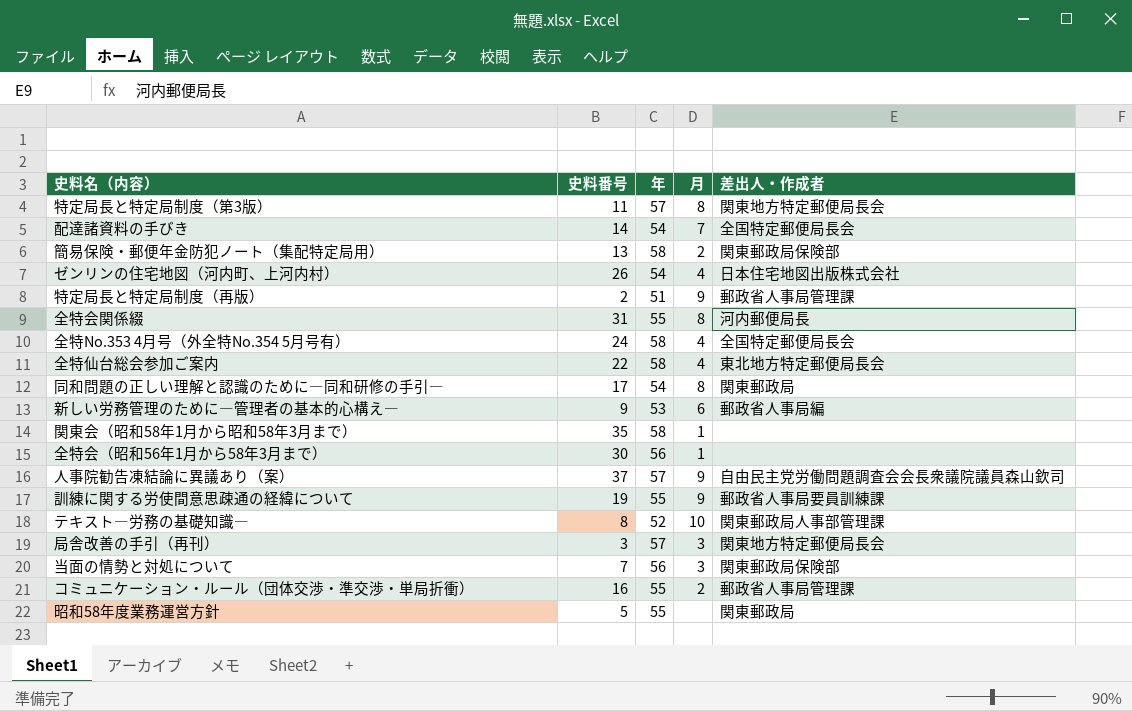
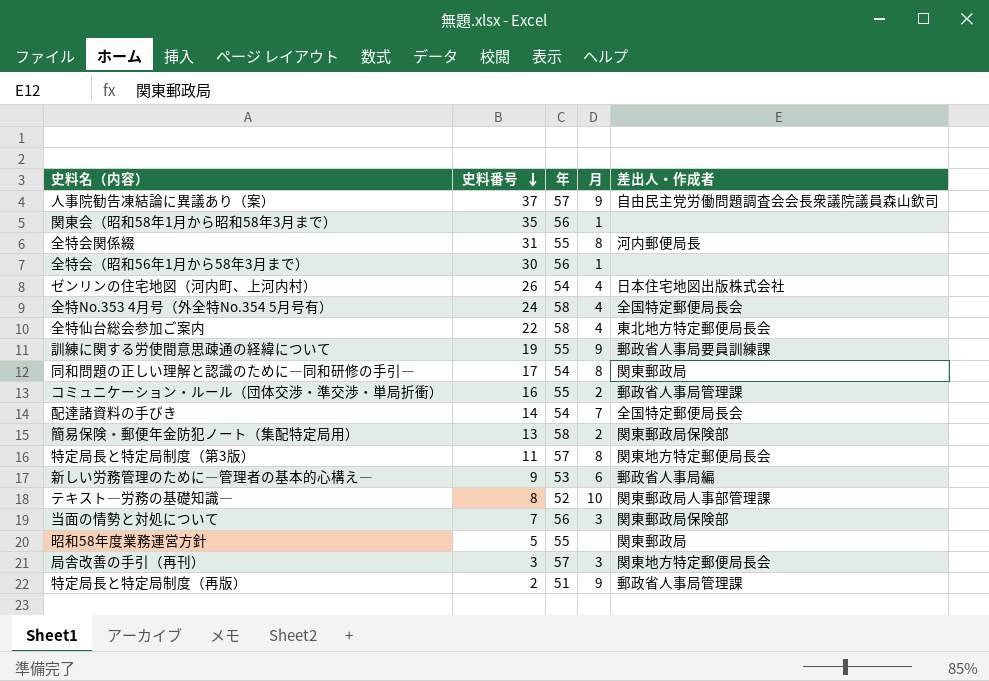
row order: none -> 史料番号 descending
関東会（昭和58年1月から昭和58年3月まで） | 年: 58 -> 56

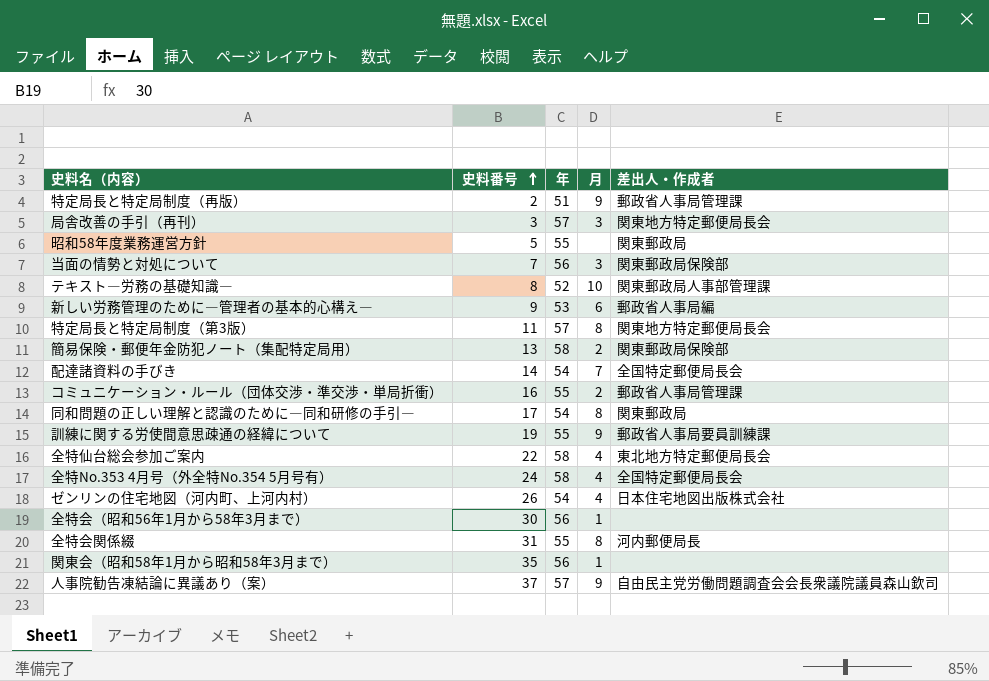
row order: 史料番号 descending -> 史料番号 ascending

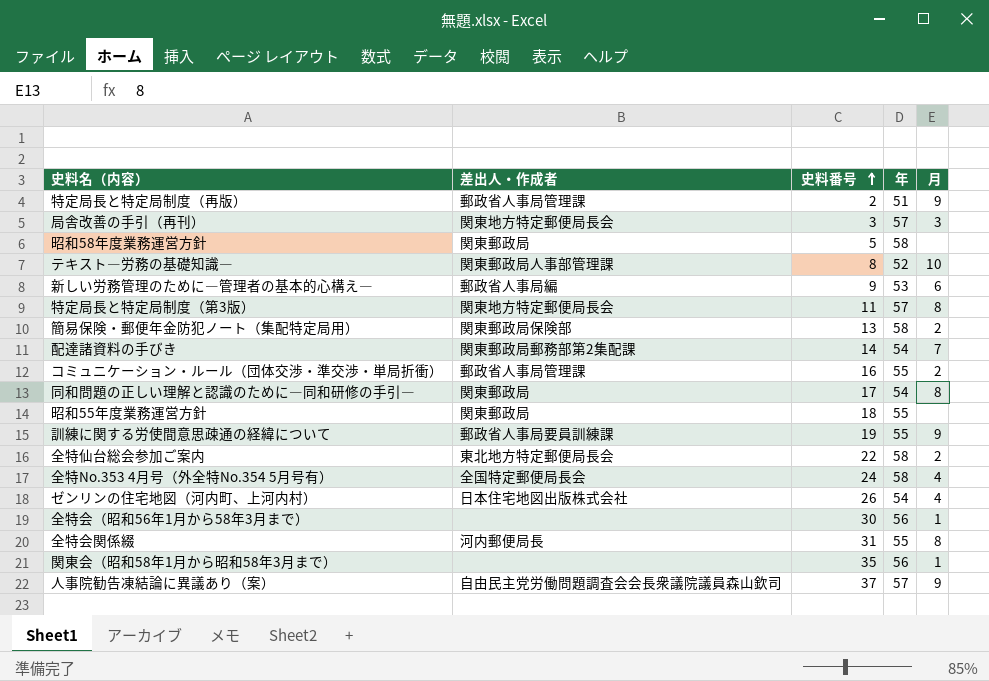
column 差出人・作成者 | position: 5 -> 2
row 当面の情勢と対処について: 7 | 56 | 3 | 関東郵政局保険部 -> none
昭和58年度業務運営方針 | 年: 55 -> 58
配達諸資料の手びき | 差出人・作成者: 全国特定郵便局長会 -> 関東郵政局郵務部第2集配課
row 昭和55年度業務運営方針: none -> 関東郵政局 | 18 | 55 | none
全特仙台総会参加ご案内 | 月: 4 -> 2

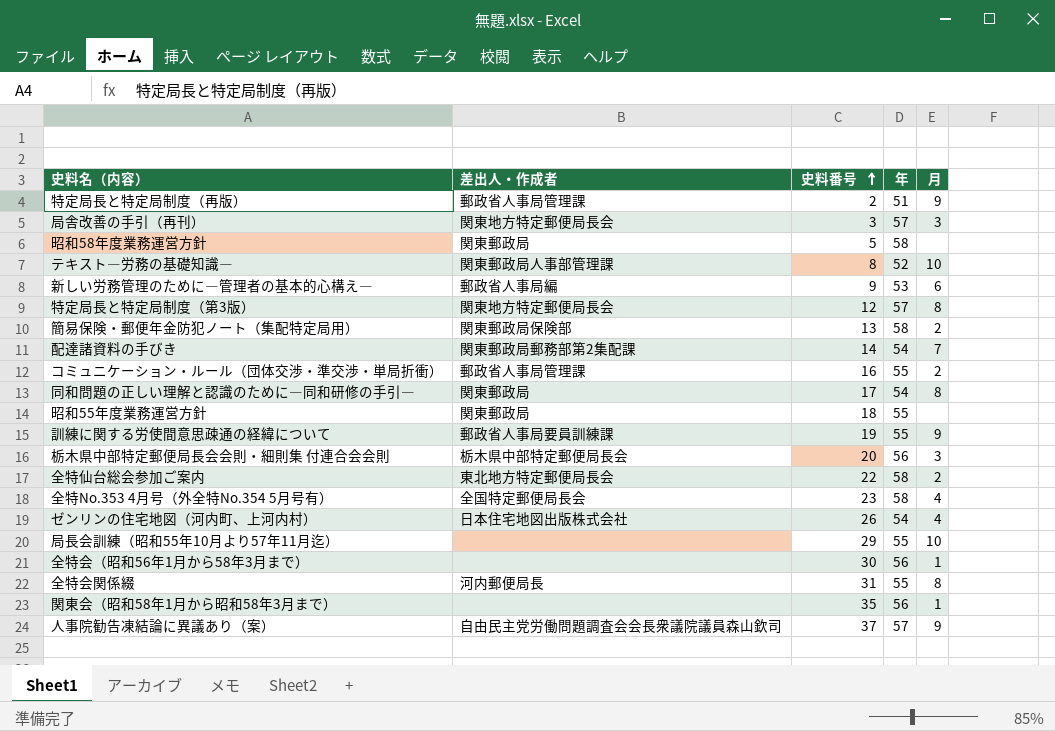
特定局長と特定局制度（第3版） | 史料番号: 11 -> 12
row 栃木県中部特定郵便局長会会則・細則集 付連合会会則: none -> 栃木県中部特定郵便局長会 | 20 | 56 | 3
全特No.353 4月号（外全特No.354 5月号有） | 史料番号: 24 -> 23
row 局長会訓練（昭和55年10月より57年11月迄）: none -> none | 29 | 55 | 10

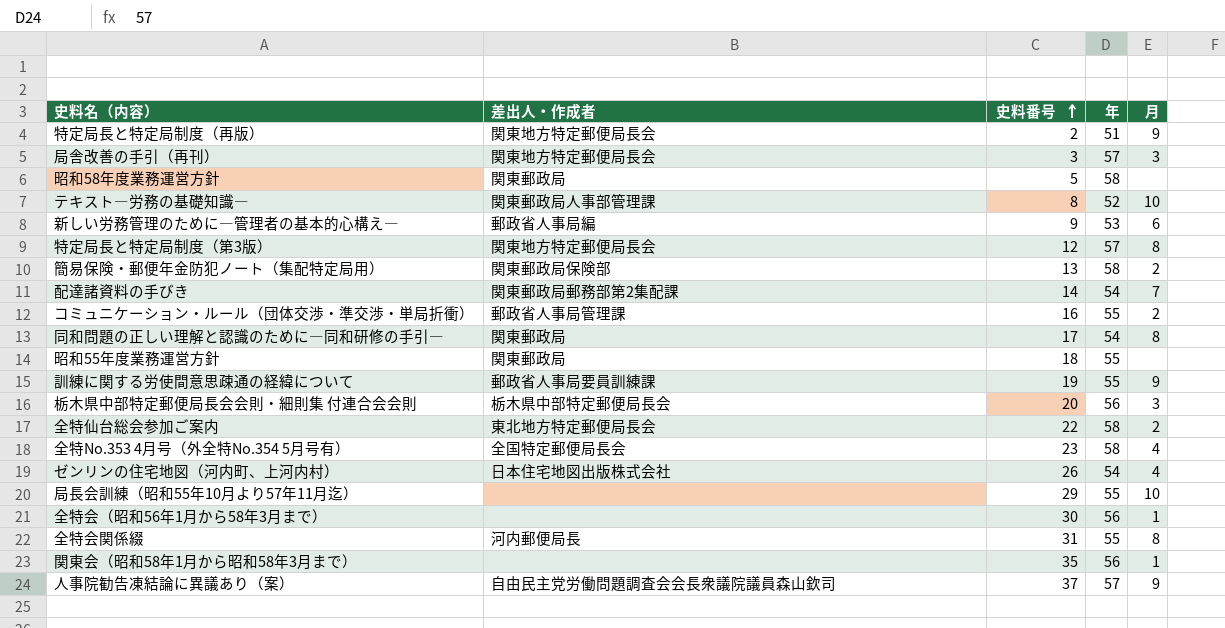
特定局長と特定局制度（再版） | 差出人・作成者: 郵政省人事局管理課 -> 関東地方特定郵便局長会

